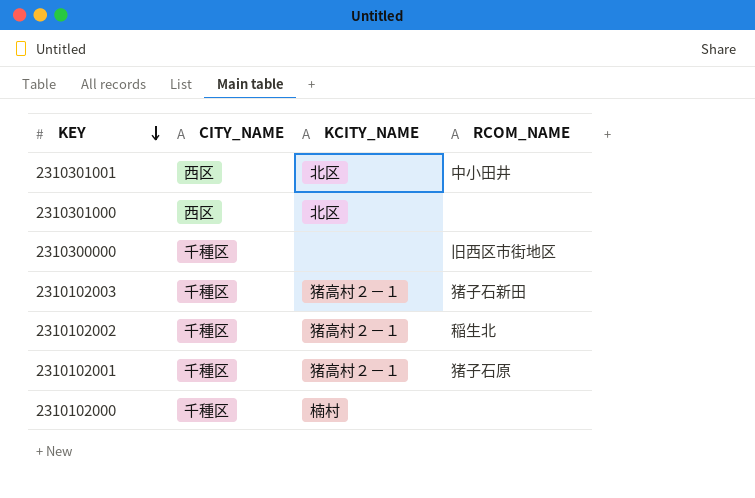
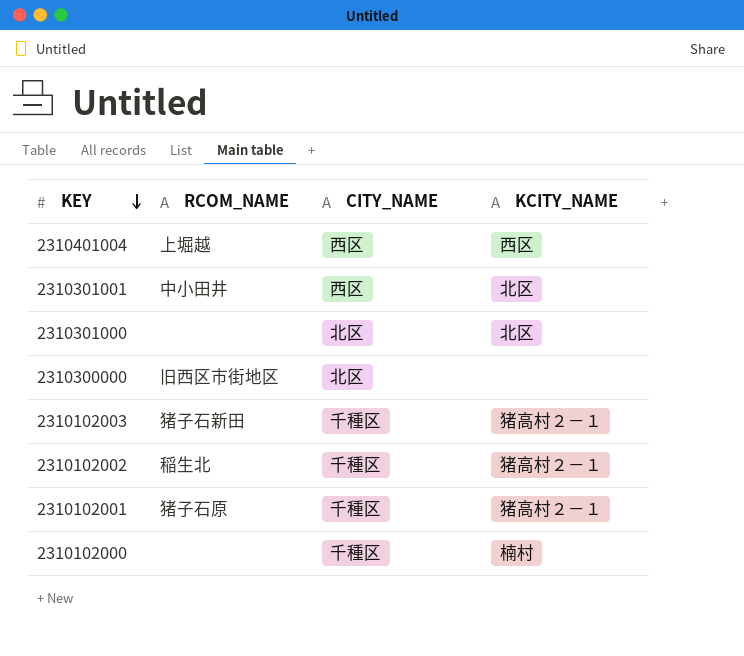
column RCOM_NAME | position: 4 -> 2
row 2310401004: none -> 上堀越 | 西区 | 西区
2310301000 | CITY_NAME: 西区 -> 北区
2310300000 | CITY_NAME: 千種区 -> 北区

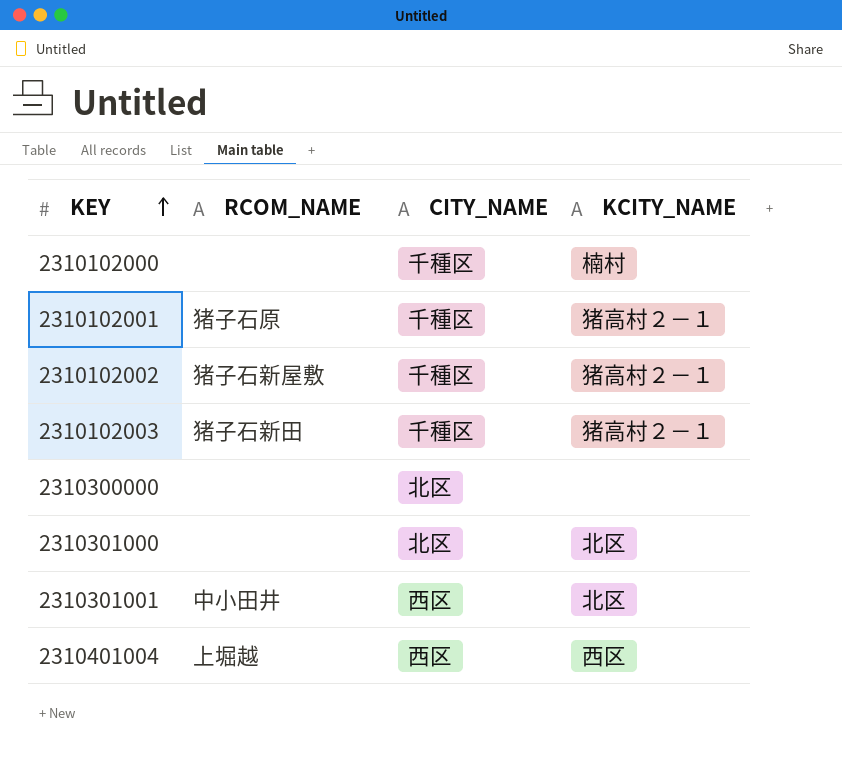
row order: KEY descending -> KEY ascending
2310102002 | RCOM_NAME: 稲生北 -> 猪子石新屋敷
2310300000 | RCOM_NAME: 旧西区市街地区 -> none

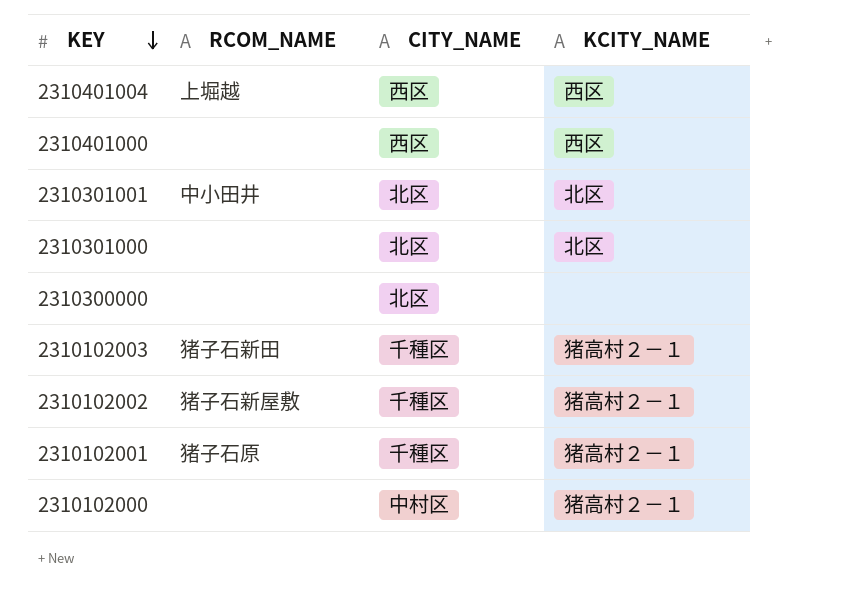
row order: KEY ascending -> KEY descending
row 2310401000: none -> none | 西区 | 西区
2310301001 | CITY_NAME: 西区 -> 北区
2310102000 | CITY_NAME: 千種区 -> 中村区
2310102000 | KCITY_NAME: 楠村 -> 猪高村２－１

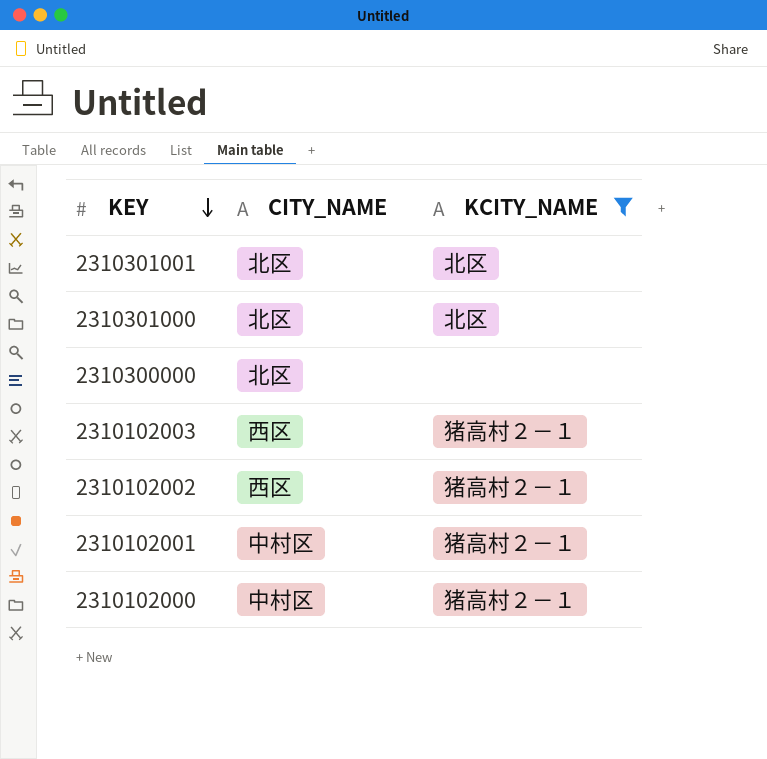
filter: none -> KCITY_NAME != 西区
column RCOM_NAME | position: 2 -> none
2310102003 | CITY_NAME: 千種区 -> 西区
2310102002 | CITY_NAME: 千種区 -> 西区
2310102001 | CITY_NAME: 千種区 -> 中村区

